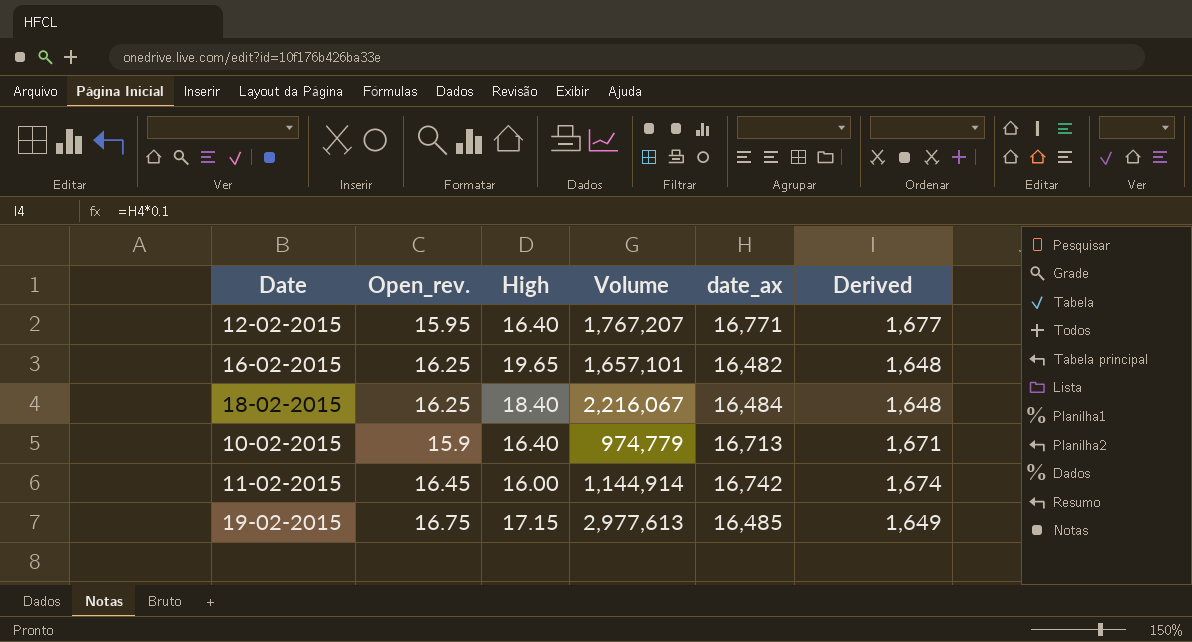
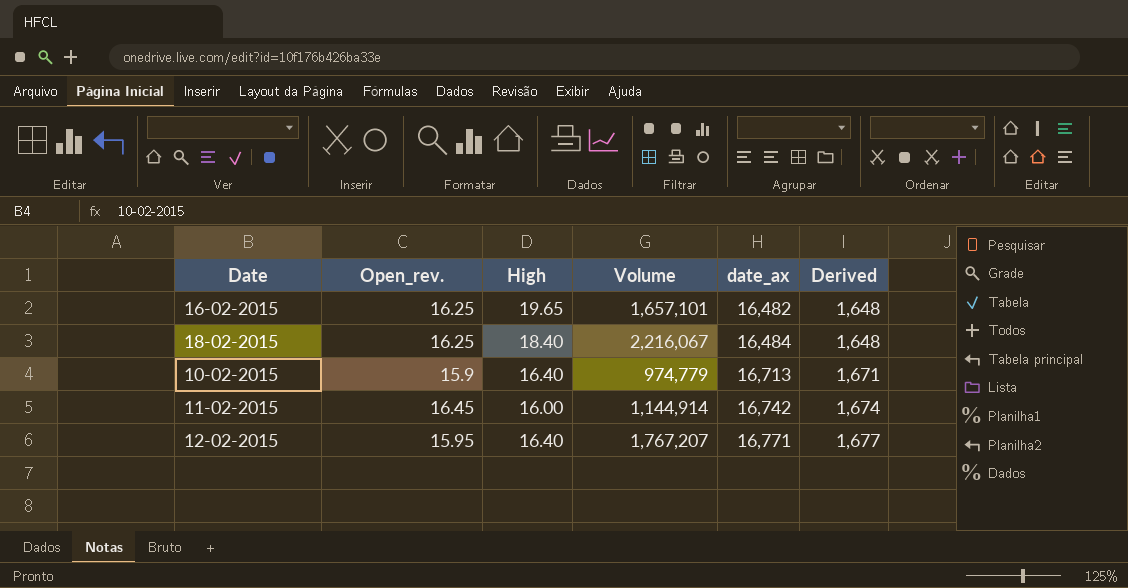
row order: none -> date_ax ascending
row 19-02-2015: 16.75 | 17.15 | 2,977,613 | 16,485 | 1,649 -> none

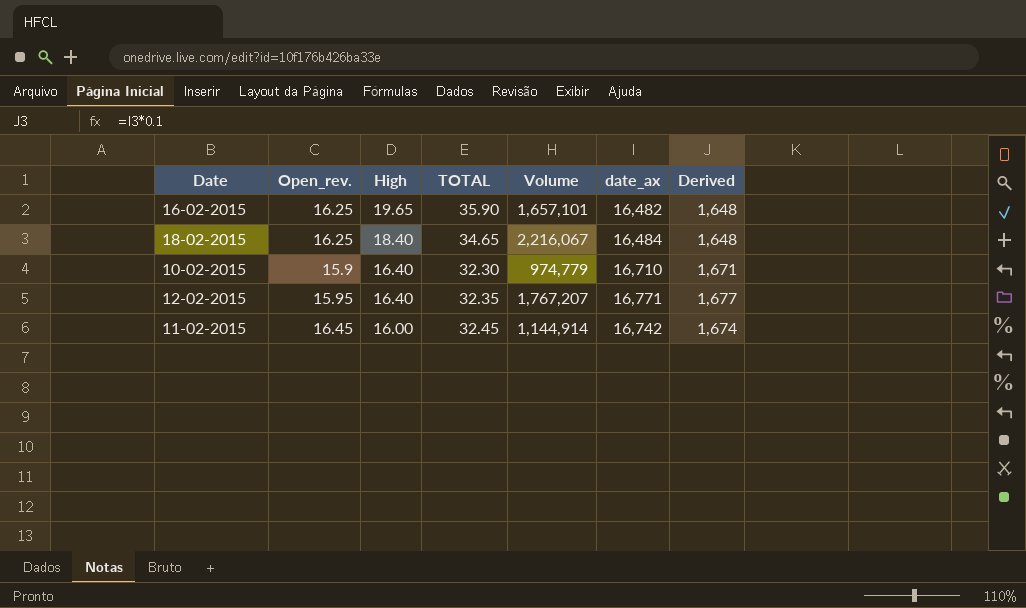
row order: date_ax ascending -> High descending
column TOTAL | formula: none -> [Open_rev.] + [High]
10-02-2015 | date_ax: 16,713 -> 16,710

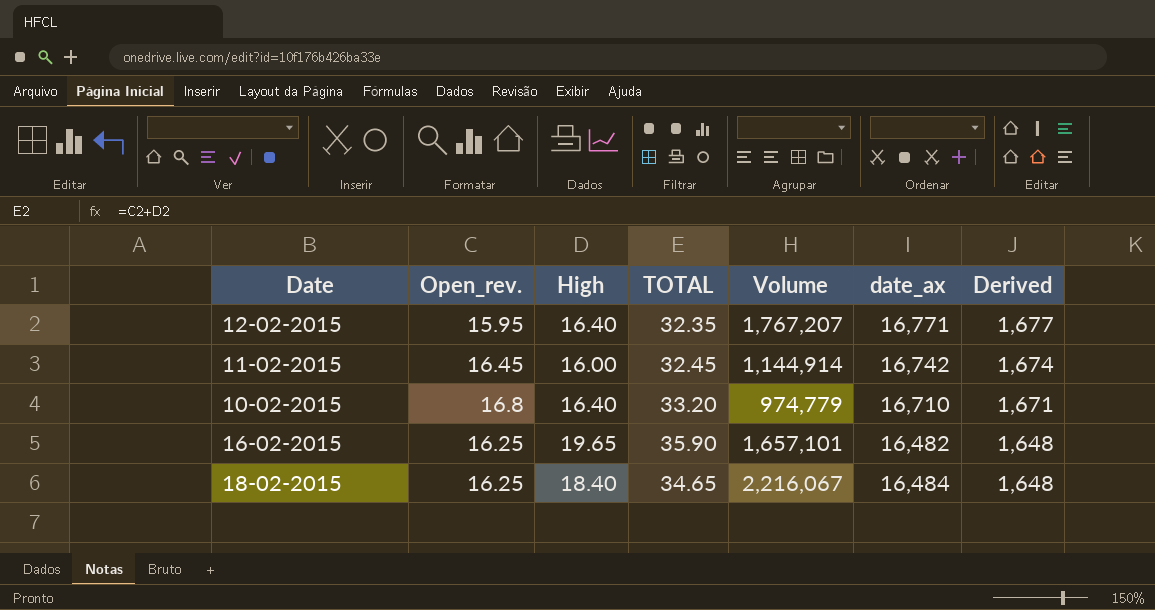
row order: High descending -> Derived descending
10-02-2015 | Open_rev.: 15.9 -> 16.8
10-02-2015 | TOTAL: 32.30 -> 33.20

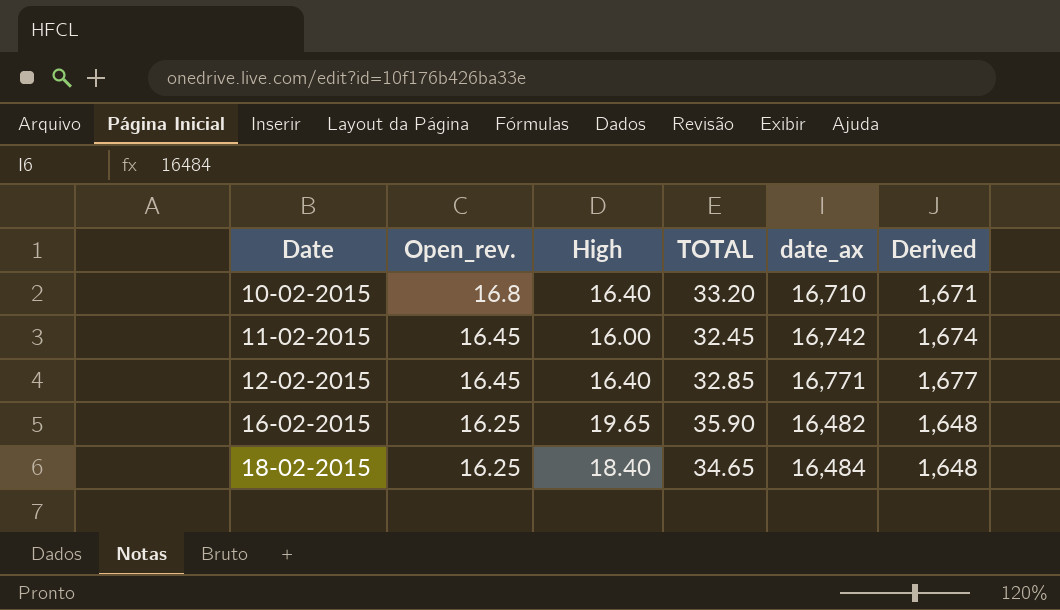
row order: Derived descending -> Date ascending
column Volume | position: 5 -> none
12-02-2015 | Open_rev.: 15.95 -> 16.45
12-02-2015 | TOTAL: 32.35 -> 32.85

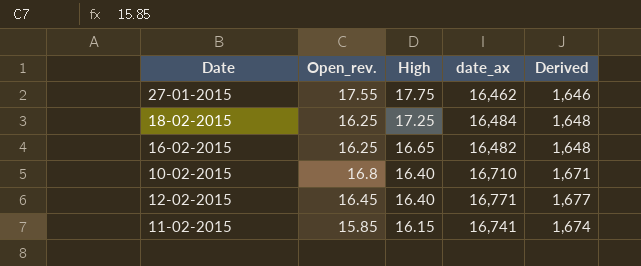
row order: Date ascending -> High descending
column TOTAL | formula: [Open_rev.] + [High] -> none
row 27-01-2015: none -> 17.55 | 17.75 | 16,462 | 1,646
18-02-2015 | High: 18.40 -> 17.25
16-02-2015 | High: 19.65 -> 16.65
11-02-2015 | Open_rev.: 16.45 -> 15.85
11-02-2015 | High: 16.00 -> 16.15
11-02-2015 | date_ax: 16,742 -> 16,741

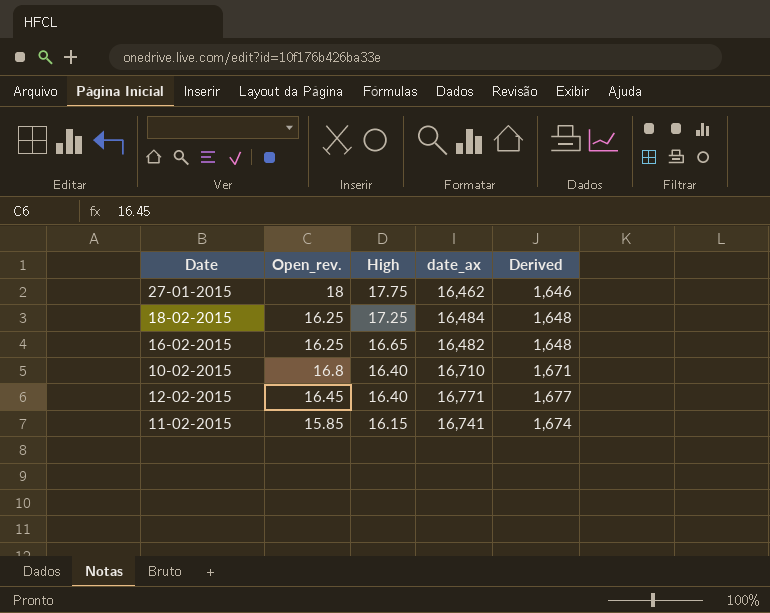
27-01-2015 | Open_rev.: 17.55 -> 18

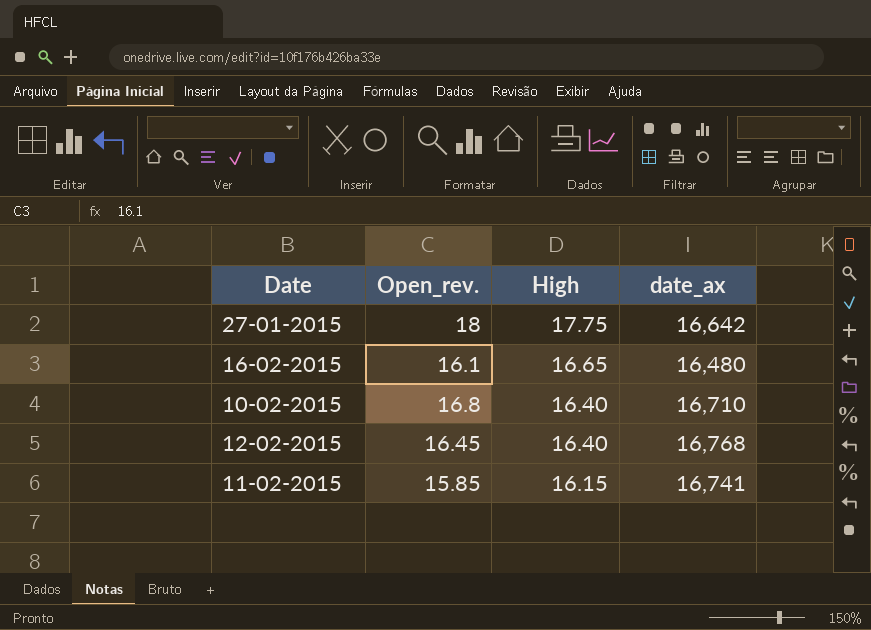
column Derived | formula: [date_ax] * 0.1 -> none
row 18-02-2015: 16.25 | 17.25 | 16,484 | 1,648 -> none
27-01-2015 | date_ax: 16,462 -> 16,642
16-02-2015 | Open_rev.: 16.25 -> 16.1
16-02-2015 | date_ax: 16,482 -> 16,480
12-02-2015 | date_ax: 16,771 -> 16,768

